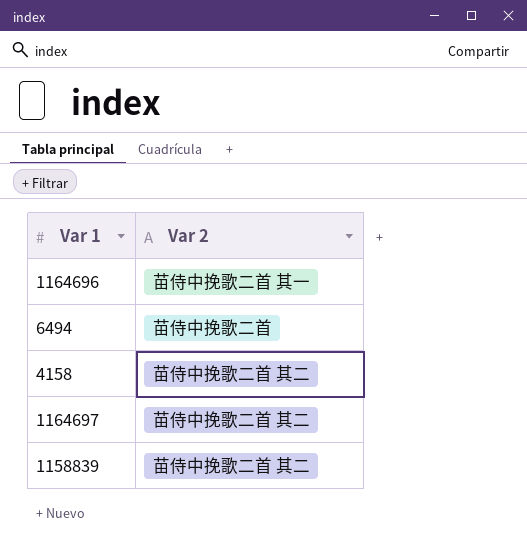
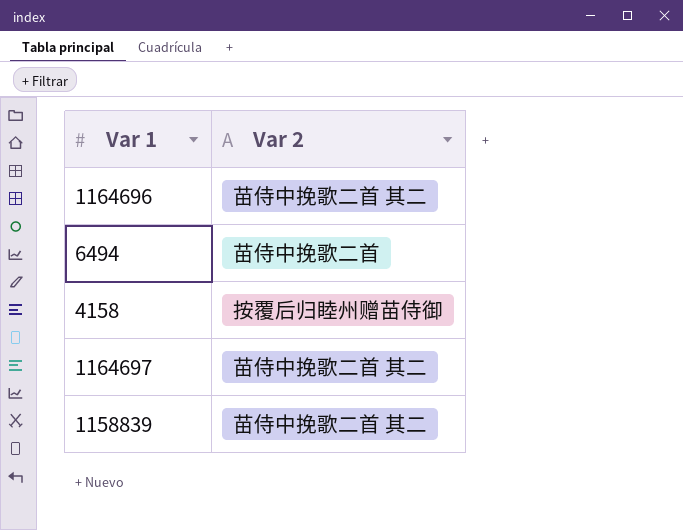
1164696 | Var 2: 苗侍中挽歌二首 其一 -> 苗侍中挽歌二首 其二
4158 | Var 2: 苗侍中挽歌二首 其二 -> 按覆后归睦州赠苗侍御

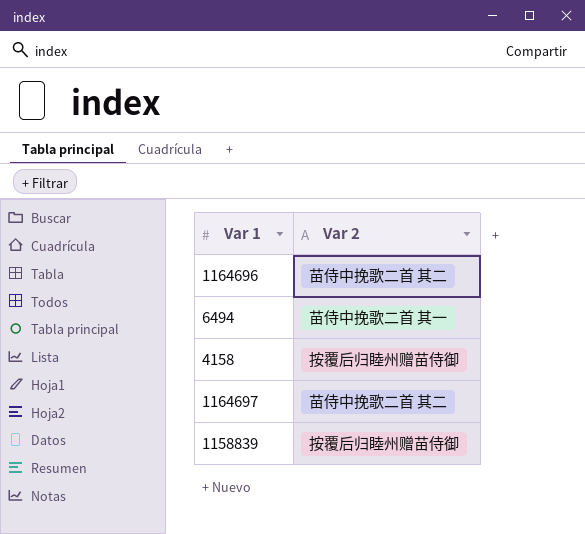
6494 | Var 2: 苗侍中挽歌二首 -> 苗侍中挽歌二首 其一
1158839 | Var 2: 苗侍中挽歌二首 其二 -> 按覆后归睦州赠苗侍御

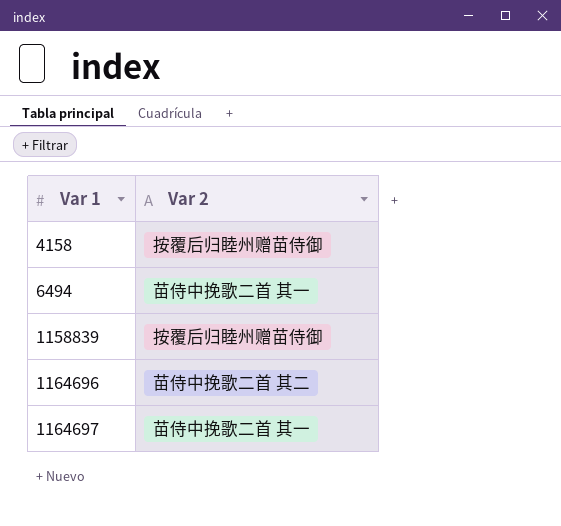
row order: none -> Var 1 ascending
1164697 | Var 2: 苗侍中挽歌二首 其二 -> 苗侍中挽歌二首 其一

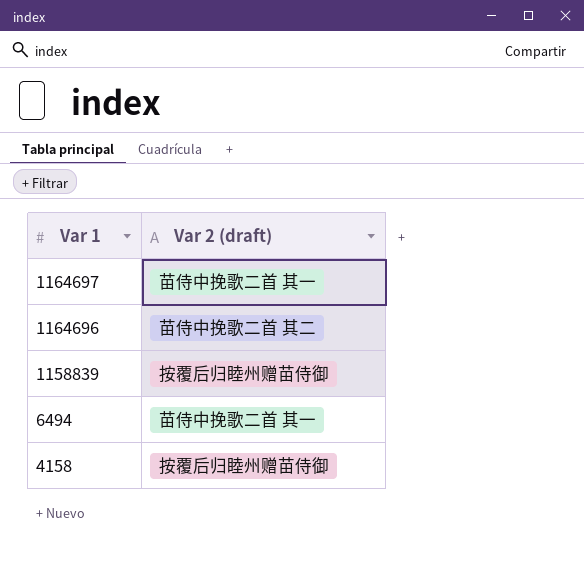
row order: Var 1 ascending -> Var 1 descending
column name: Var 2 -> Var 2 (draft)

